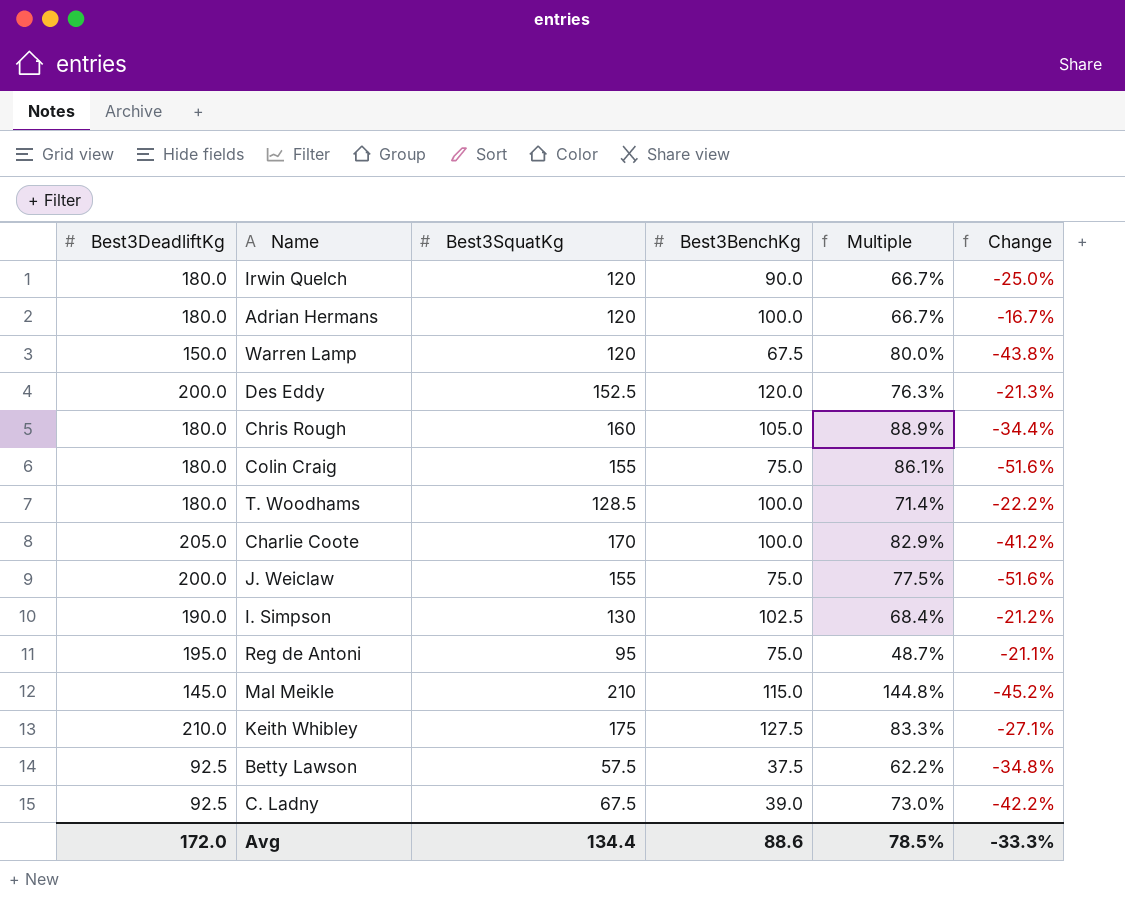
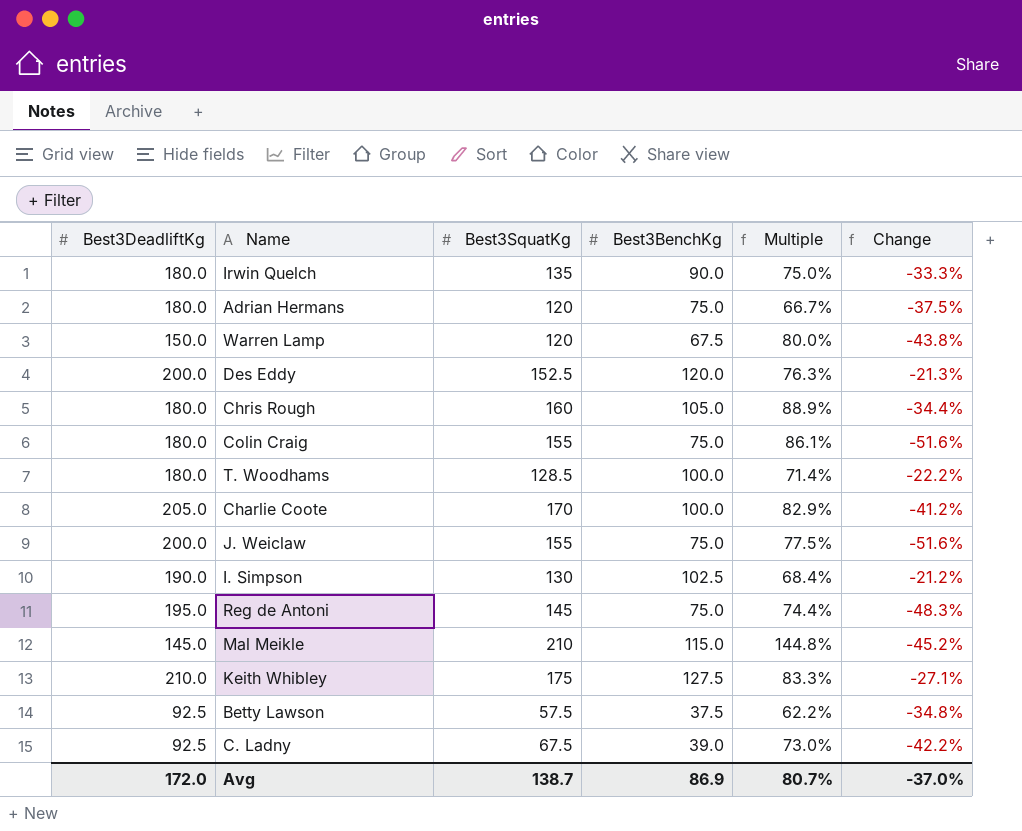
Irwin Quelch | Best3SquatKg: 120 -> 135
Irwin Quelch | Multiple: 66.7% -> 75.0%
Irwin Quelch | Change: -25.0% -> -33.3%
Adrian Hermans | Best3BenchKg: 100.0 -> 75.0
Adrian Hermans | Change: -16.7% -> -37.5%
Reg de Antoni | Best3SquatKg: 95 -> 145
Reg de Antoni | Multiple: 48.7% -> 74.4%
Reg de Antoni | Change: -21.1% -> -48.3%
Avg | Best3SquatKg: 134.4 -> 138.7
Avg | Best3BenchKg: 88.6 -> 86.9
Avg | Multiple: 78.5% -> 80.7%
Avg | Change: -33.3% -> -37.0%

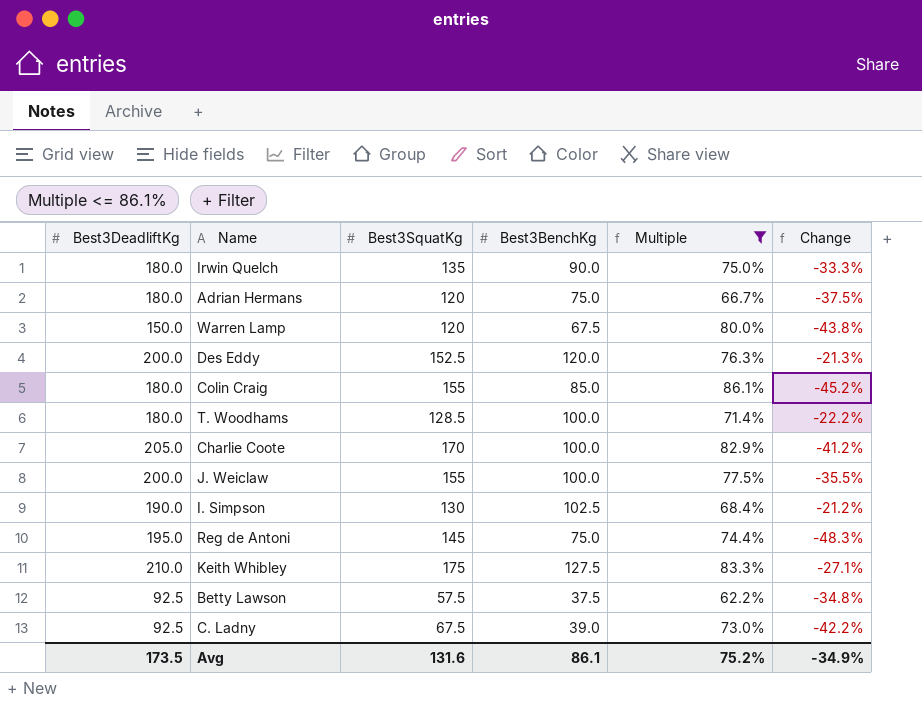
filter: none -> Multiple <= 86.1%
Colin Craig | Best3BenchKg: 75.0 -> 85.0
Colin Craig | Change: -51.6% -> -45.2%
J. Weiclaw | Best3BenchKg: 75.0 -> 100.0
J. Weiclaw | Change: -51.6% -> -35.5%
Avg | Best3DeadliftKg: 172.0 -> 173.5
Avg | Best3SquatKg: 138.7 -> 131.6
Avg | Best3BenchKg: 86.9 -> 86.1
Avg | Multiple: 80.7% -> 75.2%
Avg | Change: -37.0% -> -34.9%

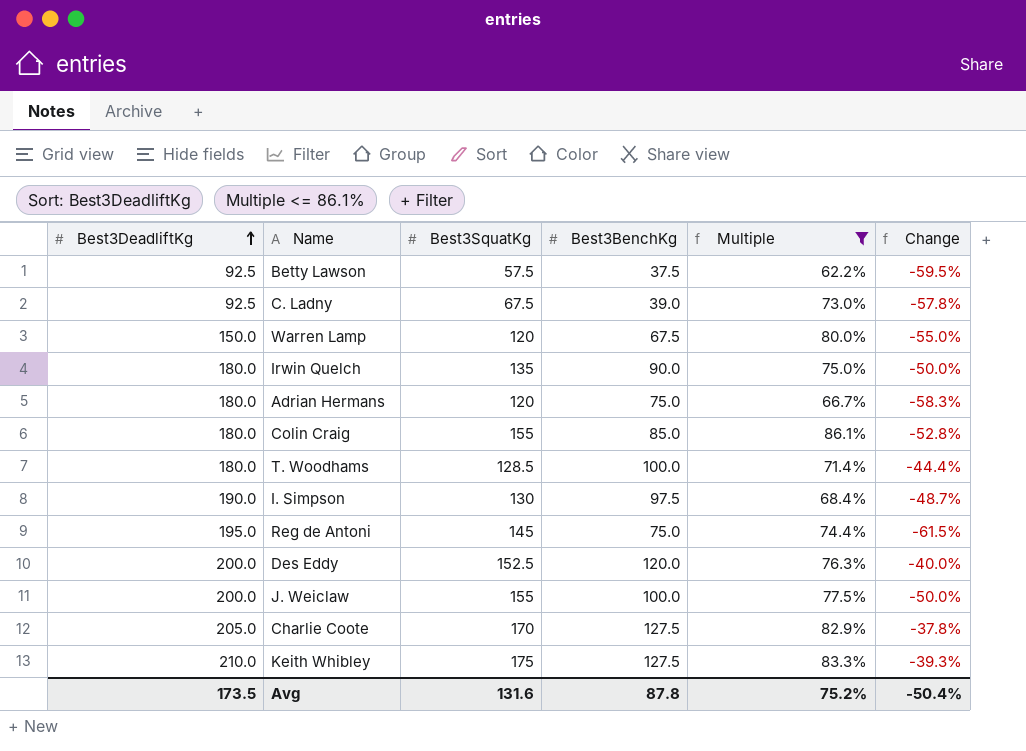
row order: none -> Best3DeadliftKg ascending
column Change | formula: ([Best3BenchKg] - [Best3SquatKg]) / [Best3SquatKg] -> ([Best3BenchKg] - [Best3DeadliftKg]) / [Best3DeadliftKg]
I. Simpson | Best3BenchKg: 102.5 -> 97.5
Charlie Coote | Best3BenchKg: 100.0 -> 127.5
Avg | Best3BenchKg: 86.1 -> 87.8
Avg | Change: -34.9% -> -50.4%

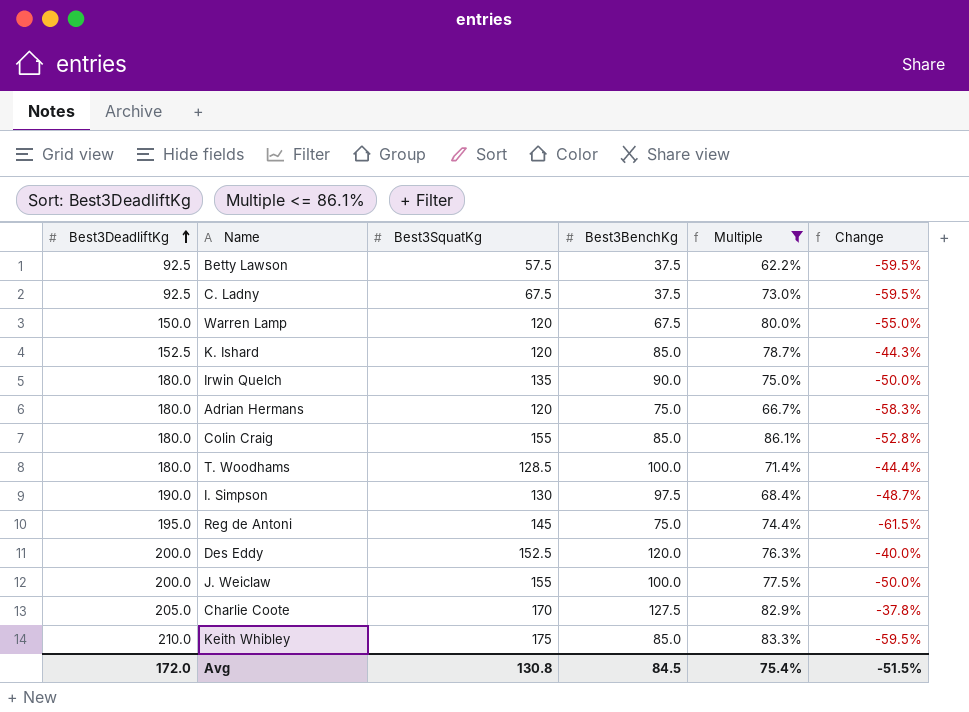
C. Ladny | Best3BenchKg: 39.0 -> 37.5
C. Ladny | Change: -57.8% -> -59.5%
row K. Ishard: none -> 152.5 | 120 | 85.0 | 78.7% | -44.3%
Keith Whibley | Best3BenchKg: 127.5 -> 85.0
Keith Whibley | Change: -39.3% -> -59.5%
Avg | Best3DeadliftKg: 173.5 -> 172.0
Avg | Best3SquatKg: 131.6 -> 130.8
Avg | Best3BenchKg: 87.8 -> 84.5
Avg | Multiple: 75.2% -> 75.4%
Avg | Change: -50.4% -> -51.5%

